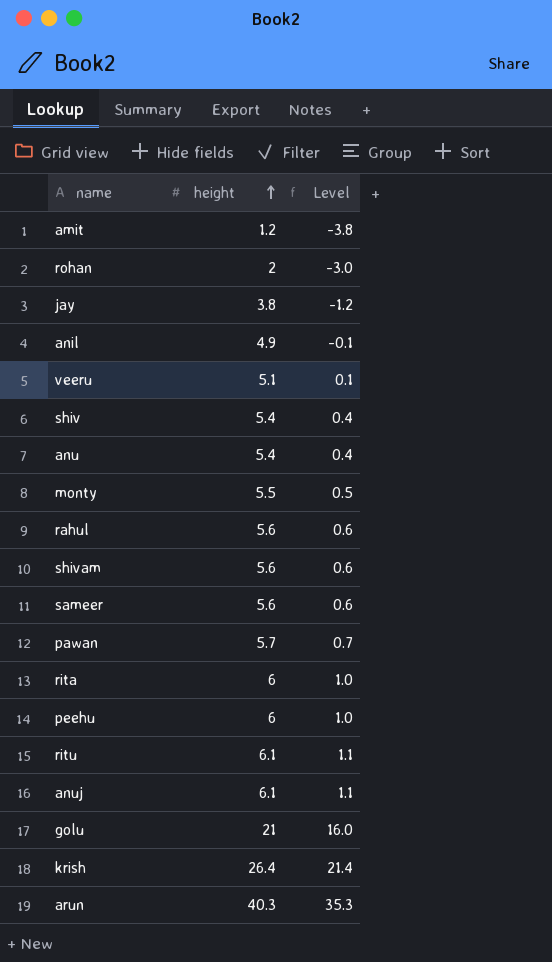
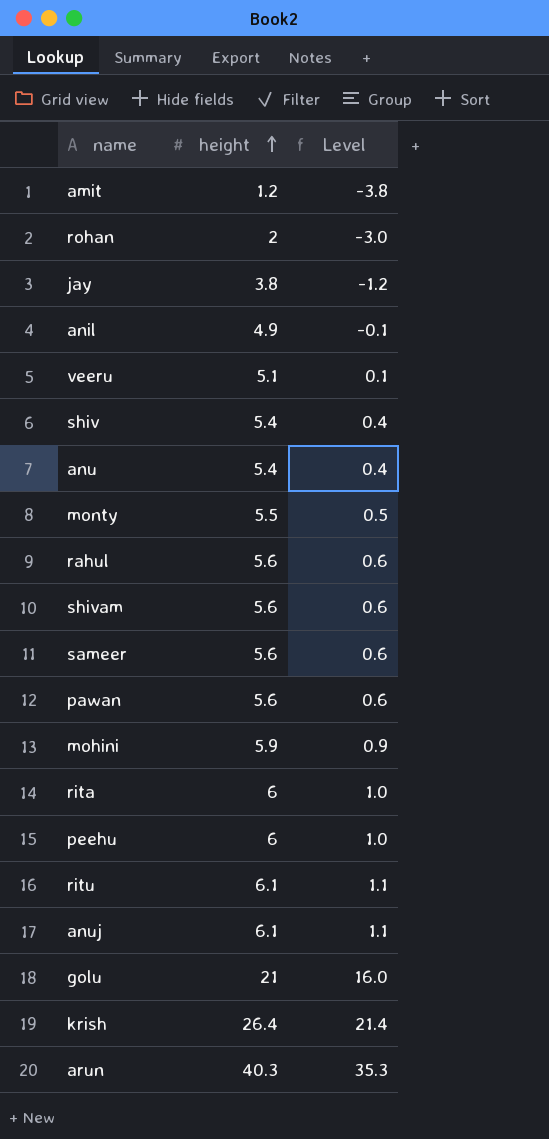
pawan | height: 5.7 -> 5.6
pawan | Level: 0.7 -> 0.6
row mohini: none -> 5.9 | 0.9

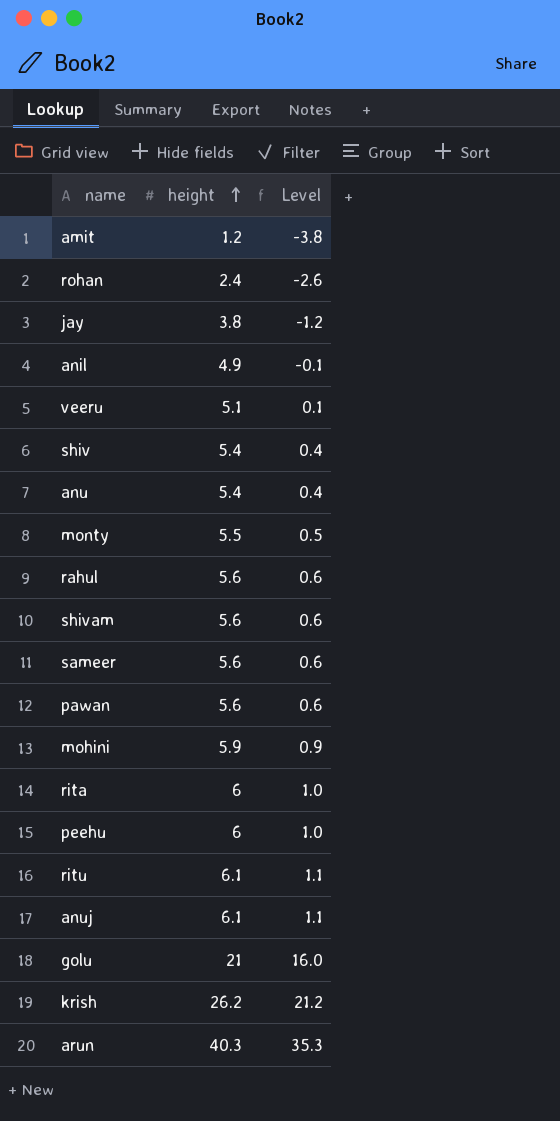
rohan | height: 2 -> 2.4
rohan | Level: -3.0 -> -2.6
krish | height: 26.4 -> 26.2
krish | Level: 21.4 -> 21.2

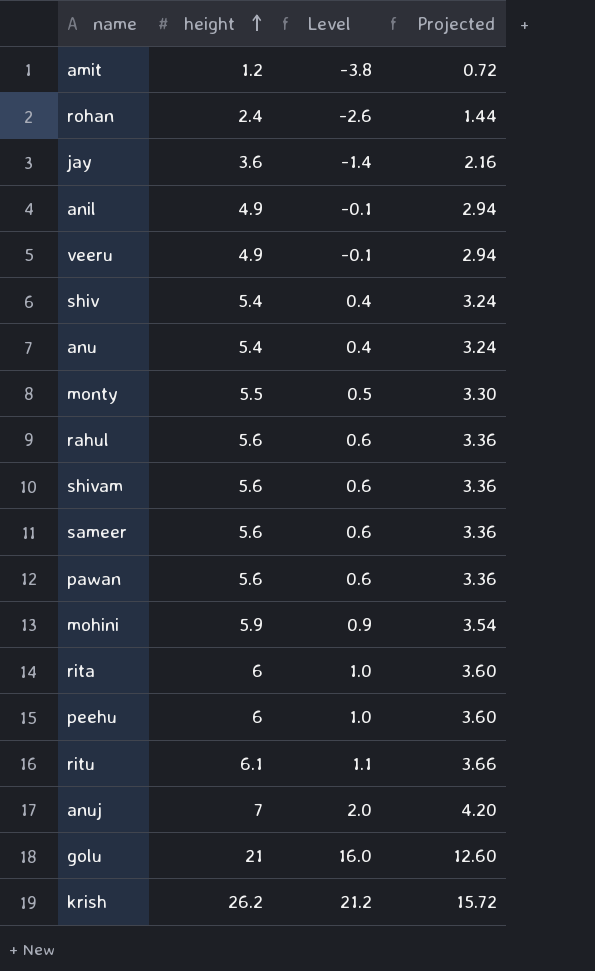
column Projected | formula: none -> [height] * 0.6
row arun: 40.3 | 35.3 -> none
jay | height: 3.8 -> 3.6
jay | Level: -1.2 -> -1.4
veeru | height: 5.1 -> 4.9
veeru | Level: 0.1 -> -0.1
anuj | height: 6.1 -> 7
anuj | Level: 1.1 -> 2.0

